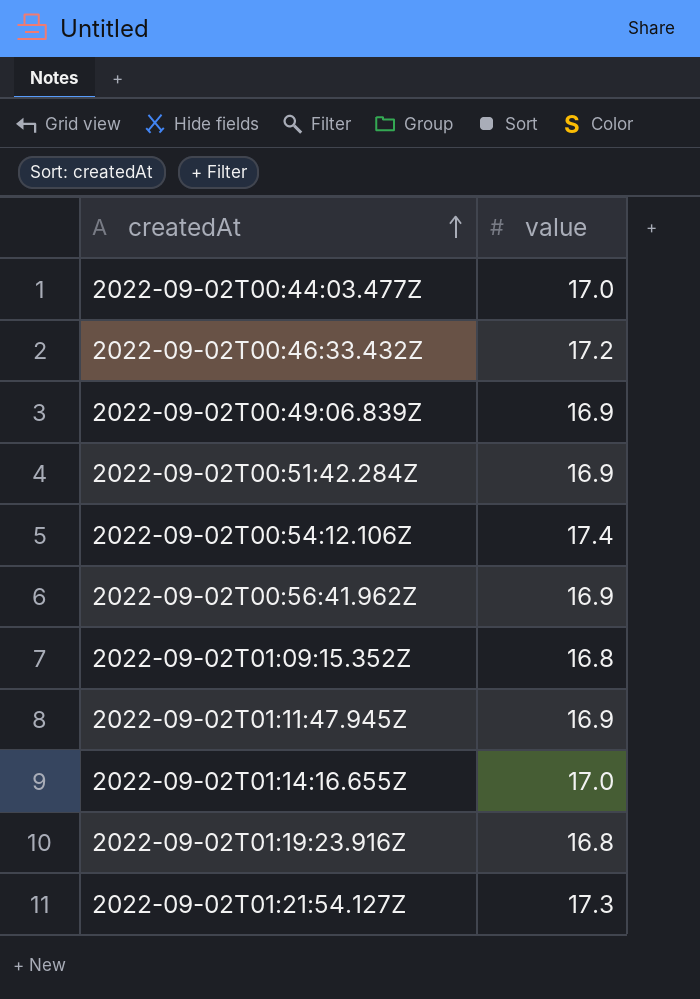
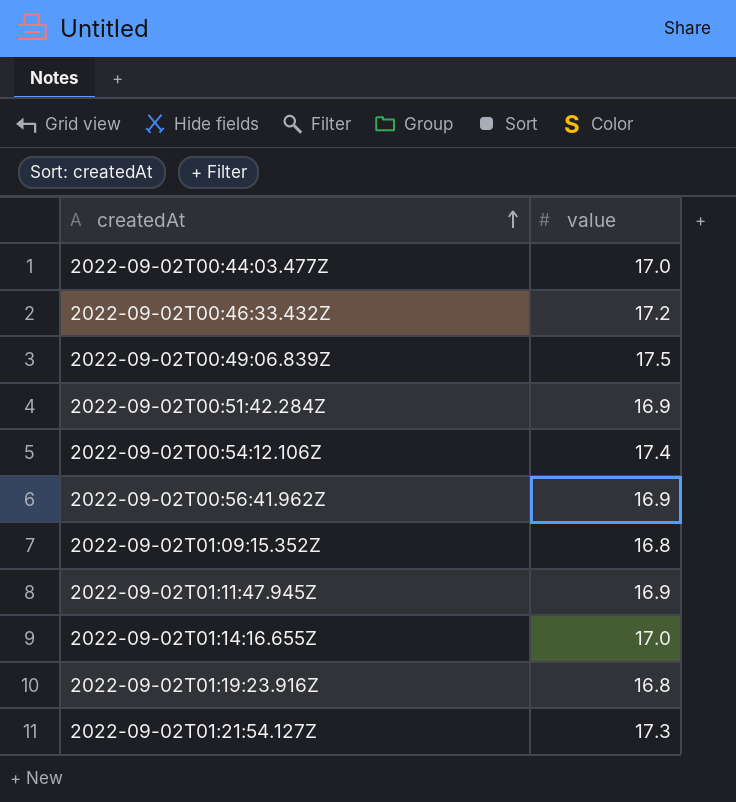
2022-09-02T00:49:06.839Z | value: 16.9 -> 17.5

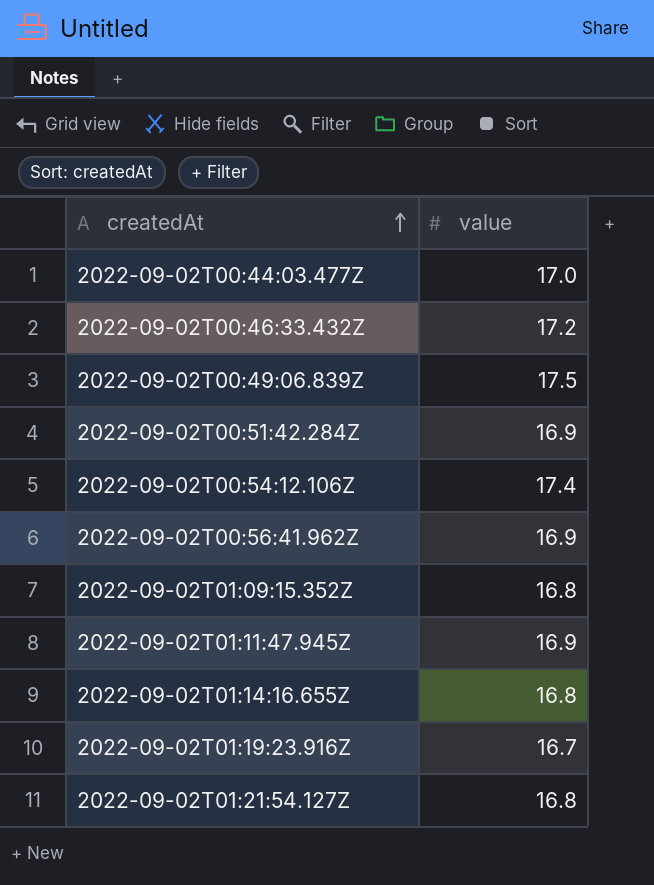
2022-09-02T01:14:16.655Z | value: 17.0 -> 16.8
2022-09-02T01:19:23.916Z | value: 16.8 -> 16.7
2022-09-02T01:21:54.127Z | value: 17.3 -> 16.8

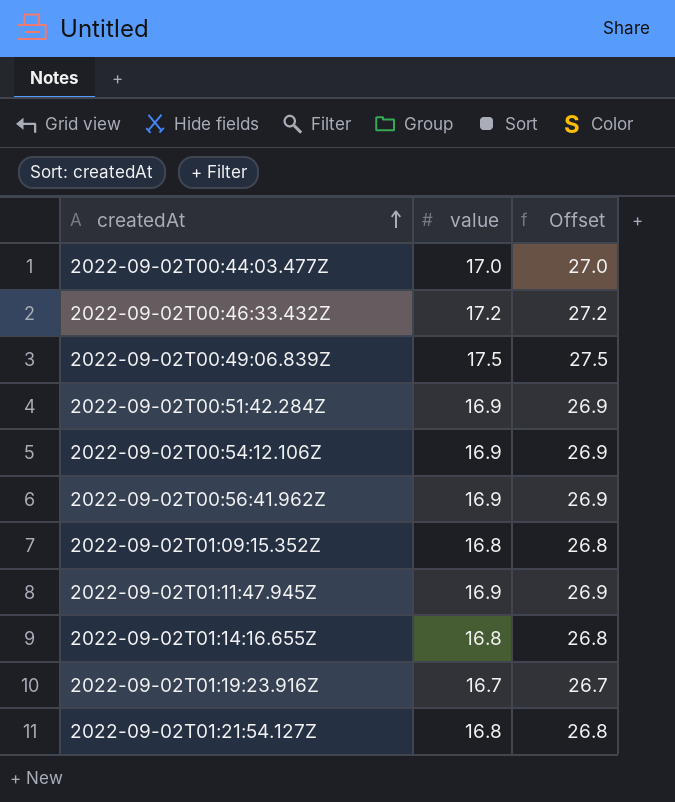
column Offset | formula: none -> [value] + 10
2022-09-02T00:54:12.106Z | value: 17.4 -> 16.9

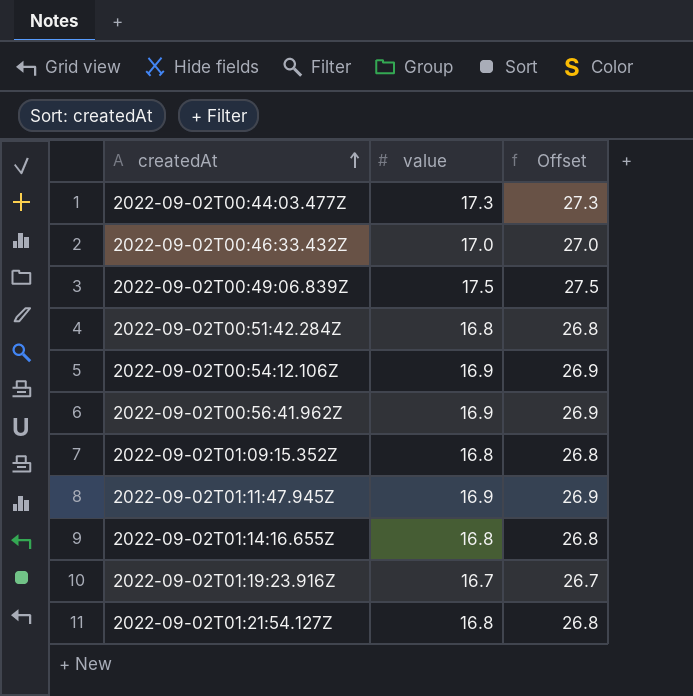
2022-09-02T00:44:03.477Z | value: 17.0 -> 17.3
2022-09-02T00:44:03.477Z | Offset: 27.0 -> 27.3
2022-09-02T00:46:33.432Z | value: 17.2 -> 17.0
2022-09-02T00:46:33.432Z | Offset: 27.2 -> 27.0
2022-09-02T00:51:42.284Z | value: 16.9 -> 16.8
2022-09-02T00:51:42.284Z | Offset: 26.9 -> 26.8

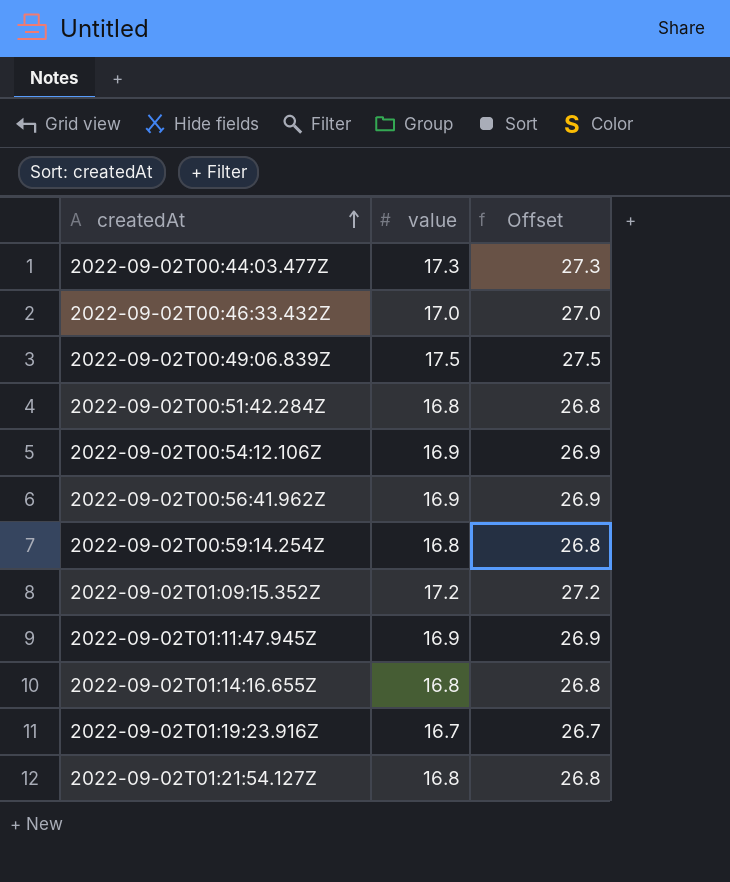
row 2022-09-02T00:59:14.254Z: none -> 16.8 | 26.8
2022-09-02T01:09:15.352Z | value: 16.8 -> 17.2
2022-09-02T01:09:15.352Z | Offset: 26.8 -> 27.2

